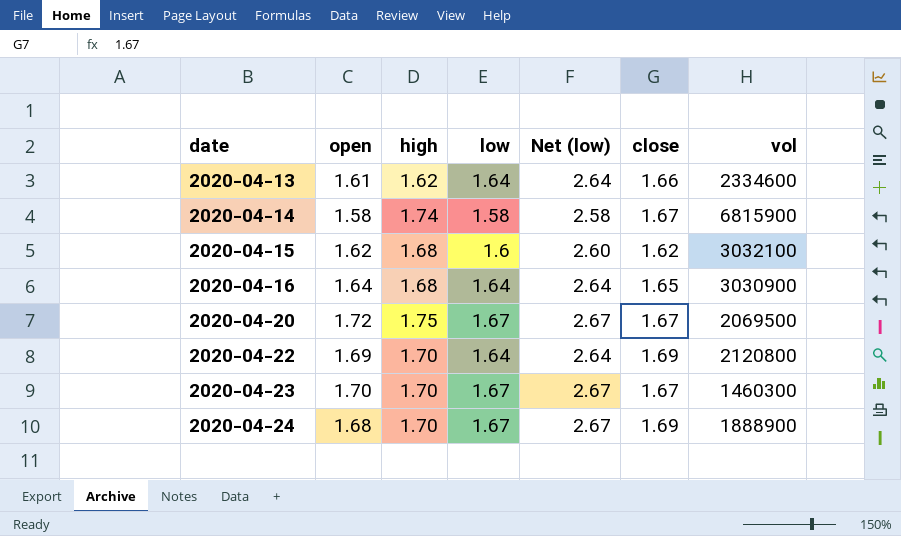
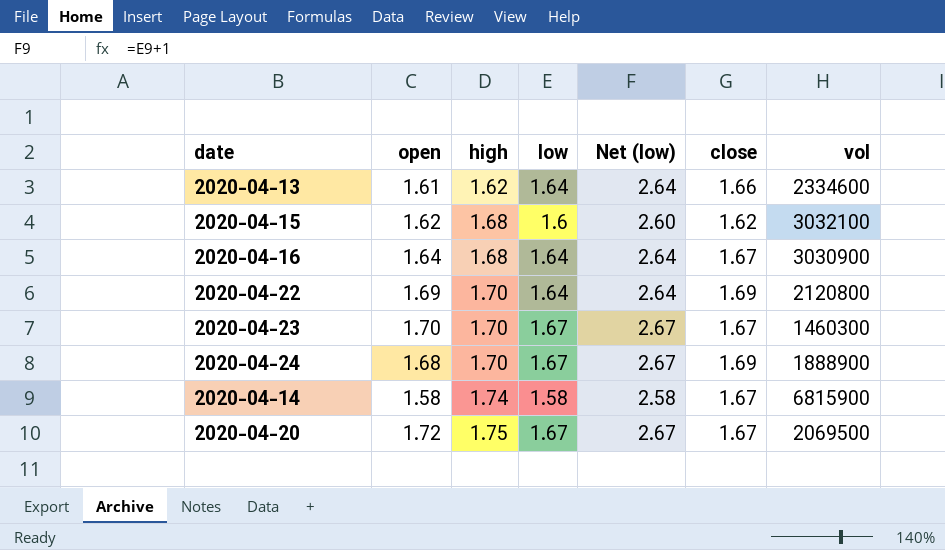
row order: date ascending -> high ascending
2020-04-16 | close: 1.65 -> 1.67

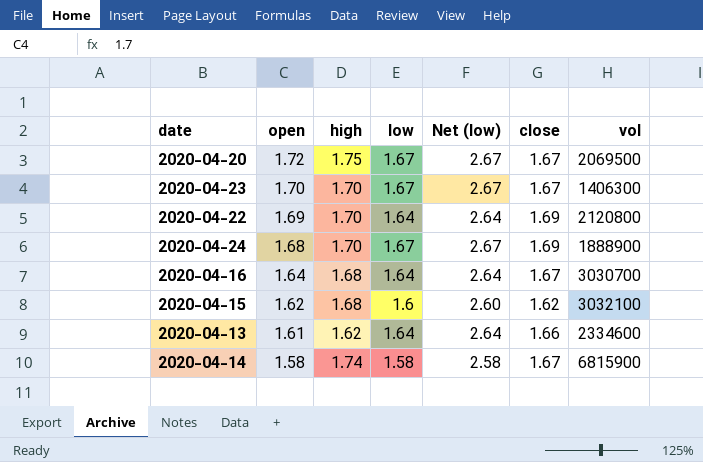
row order: high ascending -> open descending
2020-04-23 | vol: 1460300 -> 1406300
2020-04-16 | vol: 3030900 -> 3030700

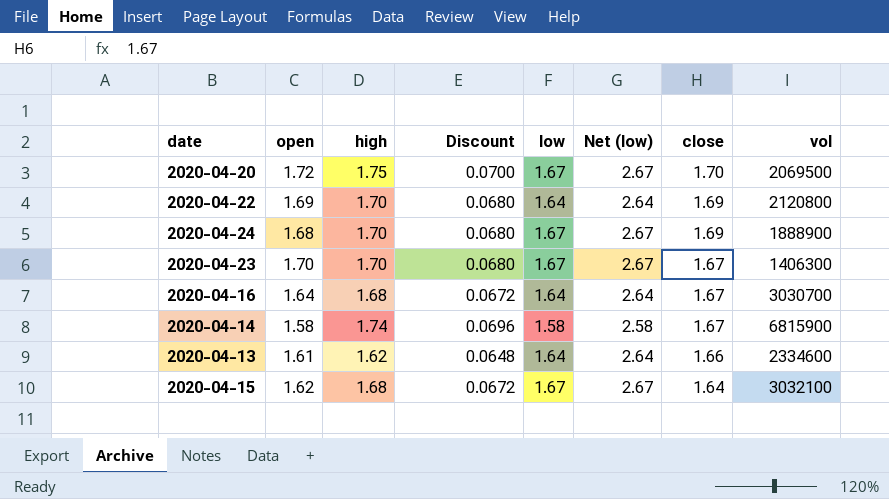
row order: open descending -> close descending
column Discount | formula: none -> [high] * 0.04
2020-04-20 | close: 1.67 -> 1.70
2020-04-15 | low: 1.6 -> 1.67
2020-04-15 | Net (low): 2.60 -> 2.67
2020-04-15 | close: 1.62 -> 1.64

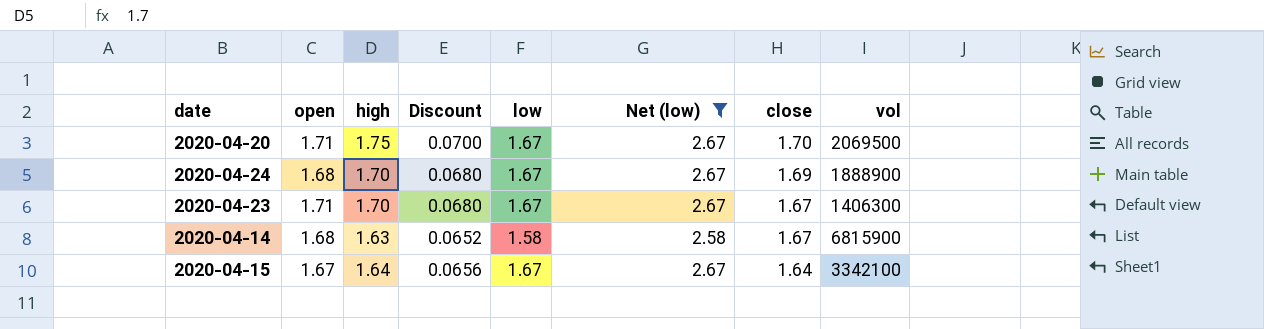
filter: none -> Net (low) != 2.64
2020-04-20 | open: 1.72 -> 1.71
2020-04-23 | open: 1.70 -> 1.71
2020-04-14 | open: 1.58 -> 1.68
2020-04-14 | high: 1.74 -> 1.63
2020-04-14 | Discount: 0.0696 -> 0.0652
2020-04-15 | open: 1.62 -> 1.67
2020-04-15 | high: 1.68 -> 1.64
2020-04-15 | Discount: 0.0672 -> 0.0656
2020-04-15 | vol: 3032100 -> 3342100

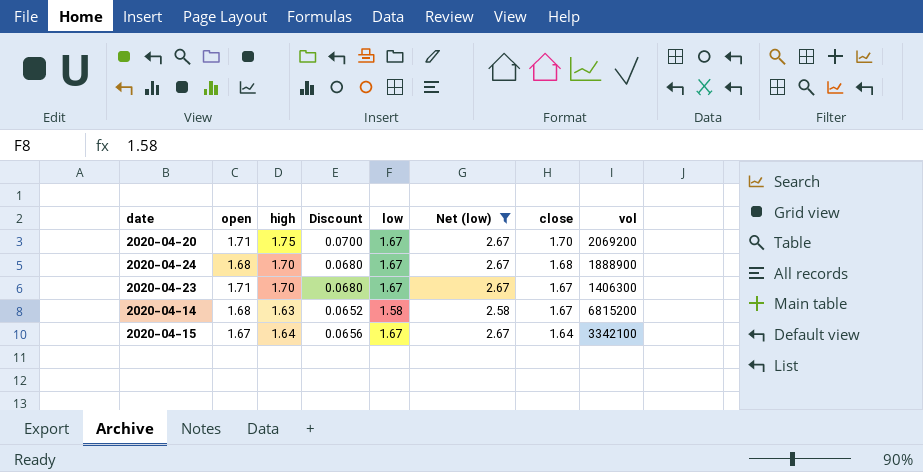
2020-04-20 | vol: 2069500 -> 2069200
2020-04-24 | close: 1.69 -> 1.68
2020-04-14 | vol: 6815900 -> 6815200

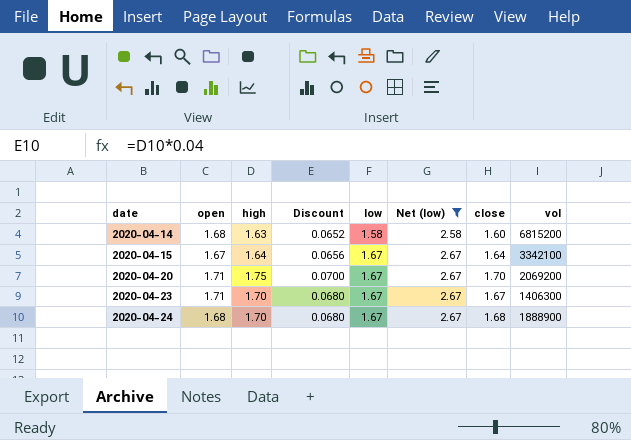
row order: close descending -> date ascending
2020-04-14 | close: 1.67 -> 1.60

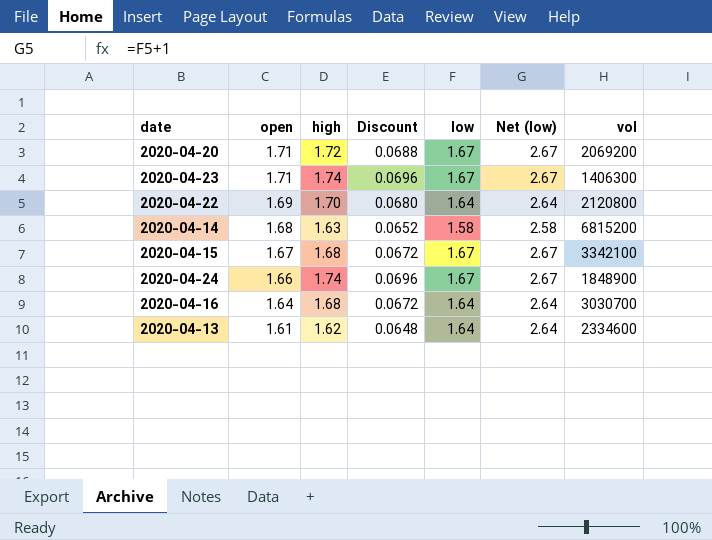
filter: Net (low) != 2.64 -> none
row order: date ascending -> open descending
column close | position: 7 -> none
2020-04-20 | high: 1.75 -> 1.72
2020-04-20 | Discount: 0.0700 -> 0.0688
2020-04-23 | high: 1.70 -> 1.74
2020-04-23 | Discount: 0.0680 -> 0.0696
2020-04-15 | high: 1.64 -> 1.68
2020-04-15 | Discount: 0.0656 -> 0.0672
2020-04-24 | open: 1.68 -> 1.66
2020-04-24 | high: 1.70 -> 1.74
2020-04-24 | Discount: 0.0680 -> 0.0696
2020-04-24 | vol: 1888900 -> 1848900

